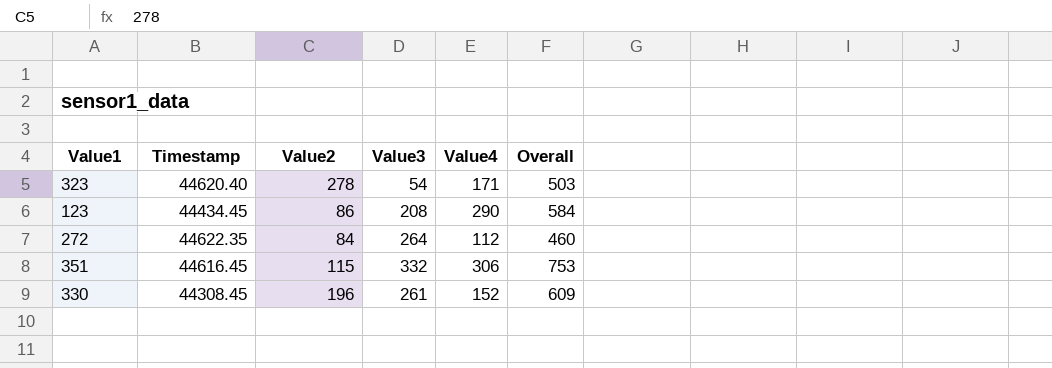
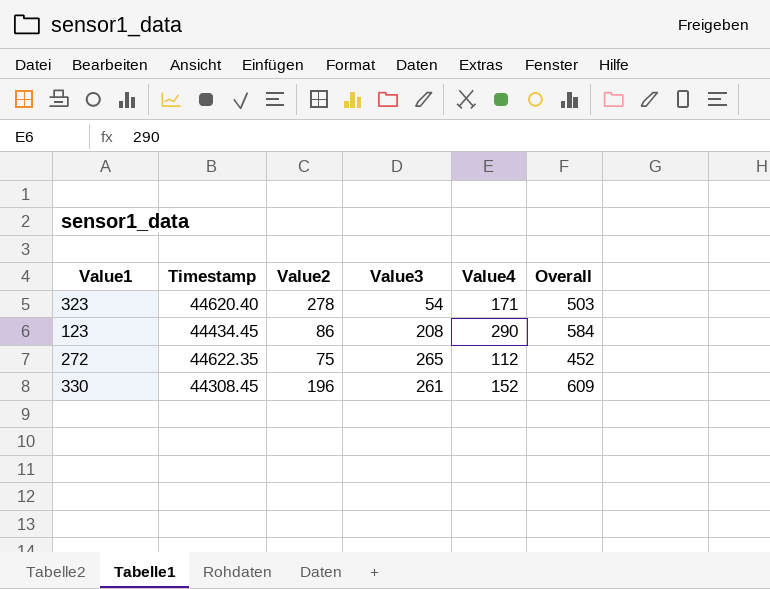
row 351: 44616.45 | 115 | 332 | 306 | 753 -> none
272 | Value2: 84 -> 75
272 | Value3: 264 -> 265
272 | Overall: 460 -> 452

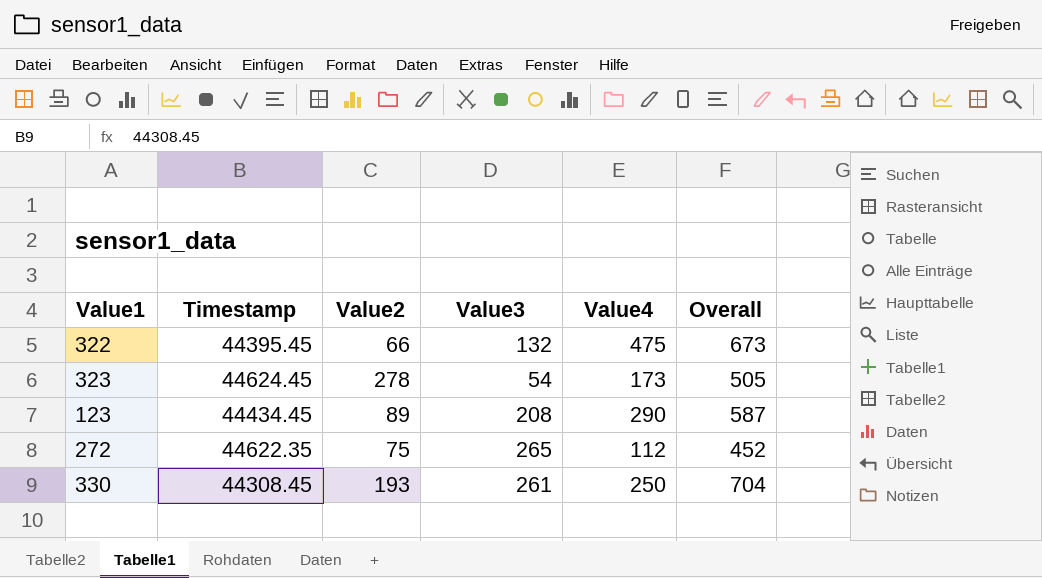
row 322: none -> 44395.45 | 66 | 132 | 475 | 673
323 | Timestamp: 44620.40 -> 44624.45
323 | Value4: 171 -> 173
323 | Overall: 503 -> 505
123 | Value2: 86 -> 89
123 | Overall: 584 -> 587
330 | Value2: 196 -> 193
330 | Value4: 152 -> 250
330 | Overall: 609 -> 704

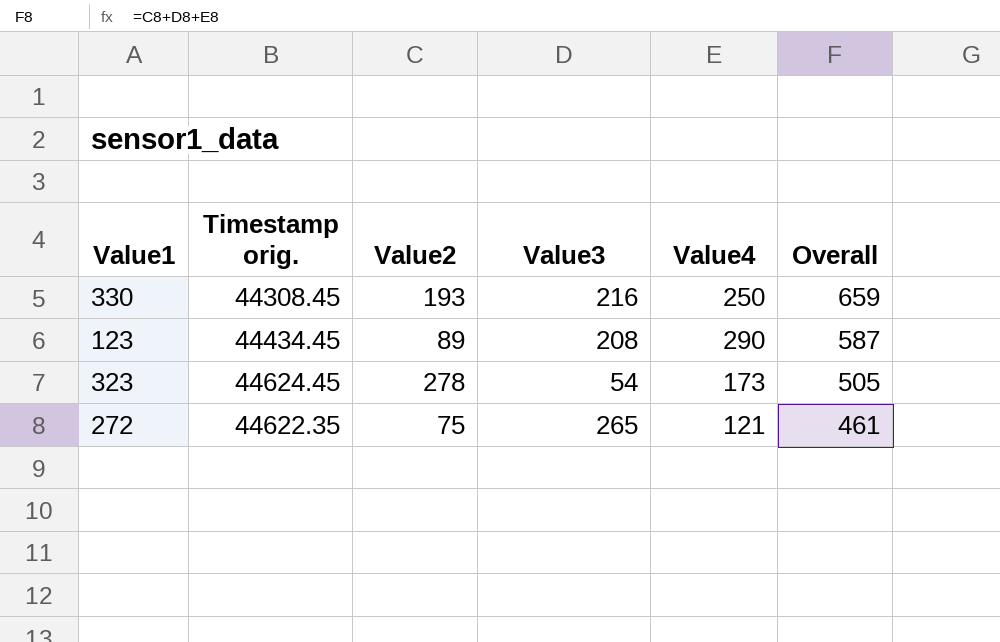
row order: none -> Overall descending
column name: Timestamp -> Timestamp orig.
row 322: 44395.45 | 66 | 132 | 475 | 673 -> none
330 | Value3: 261 -> 216
330 | Overall: 704 -> 659
272 | Value4: 112 -> 121
272 | Overall: 452 -> 461

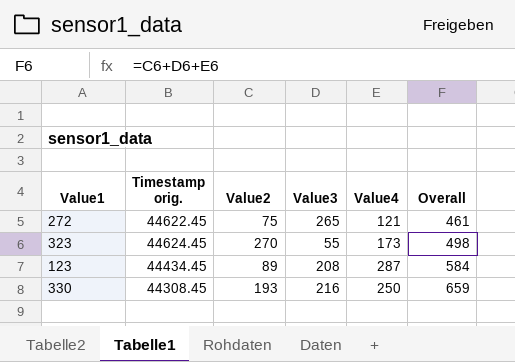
row order: Overall descending -> Overall ascending
272 | Timestamp orig.: 44622.35 -> 44622.45
323 | Value2: 278 -> 270
323 | Value3: 54 -> 55
323 | Overall: 505 -> 498
123 | Value4: 290 -> 287
123 | Overall: 587 -> 584

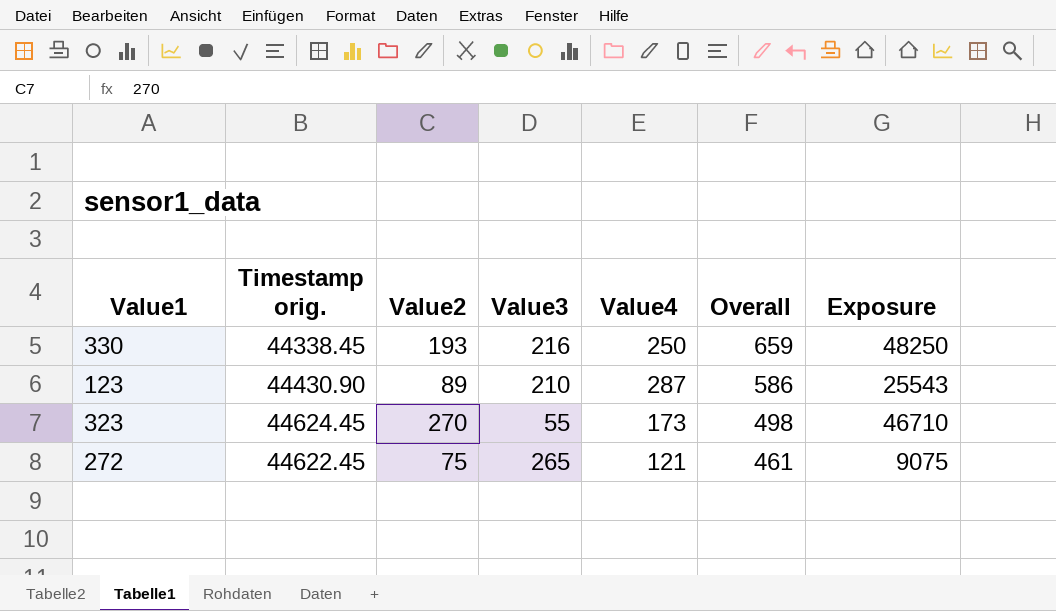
row order: Overall ascending -> Overall descending
column Exposure | formula: none -> [Value2] * [Value4]
330 | Timestamp orig.: 44308.45 -> 44338.45
123 | Timestamp orig.: 44434.45 -> 44430.90
123 | Value3: 208 -> 210
123 | Overall: 584 -> 586

